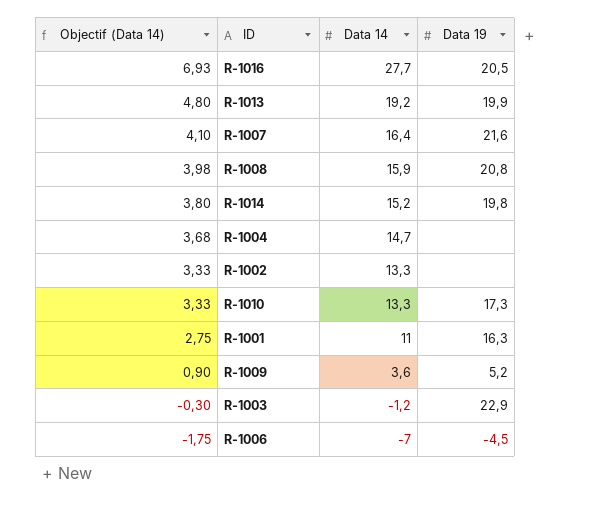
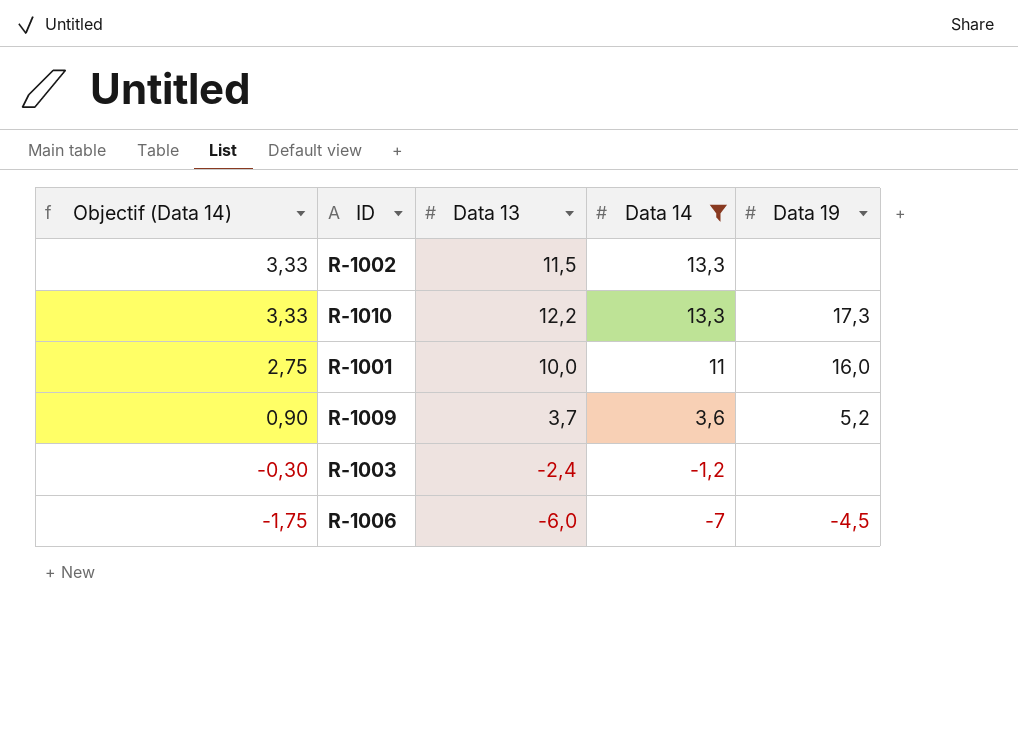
filter: none -> Data 14 <= 13,3
column Data 13 | position: none -> 3
R-1001 | Data 19: 16,3 -> 16,0
R-1003 | Data 19: 22,9 -> none

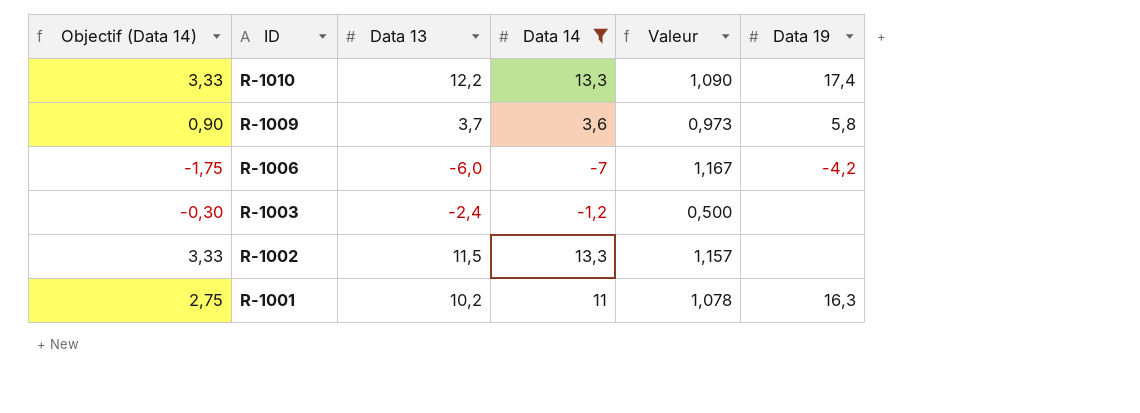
row order: Objectif (Data 14) descending -> ID descending
column Valeur | formula: none -> [Data 14] / [Data 13]
R-1010 | Data 19: 17,3 -> 17,4
R-1009 | Data 19: 5,2 -> 5,8
R-1006 | Data 19: -4,5 -> -4,2
R-1001 | Data 13: 10,0 -> 10,2
R-1001 | Data 19: 16,0 -> 16,3

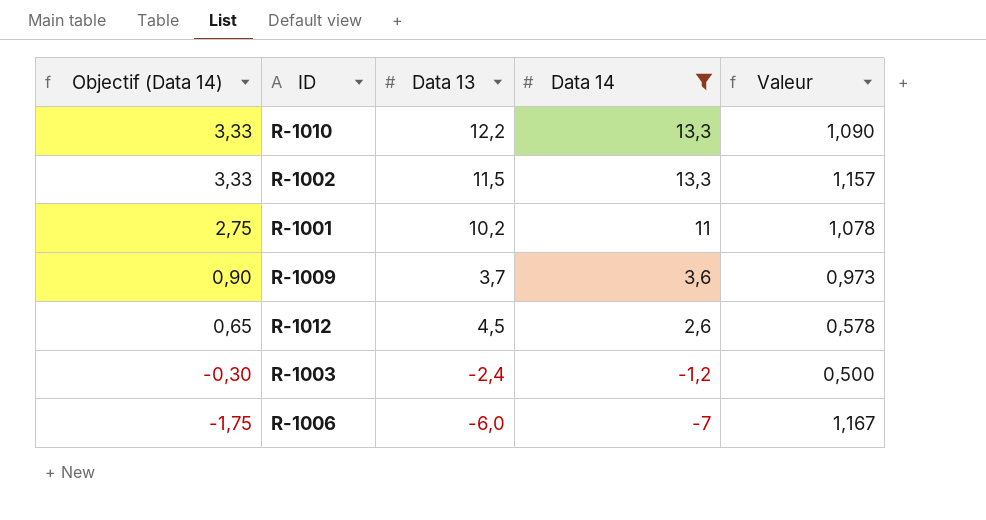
row order: ID descending -> Objectif (Data 14) descending
column Data 19 | position: 6 -> none
row R-1012: none -> 0,65 | 4,5 | 2,6 | 0,578

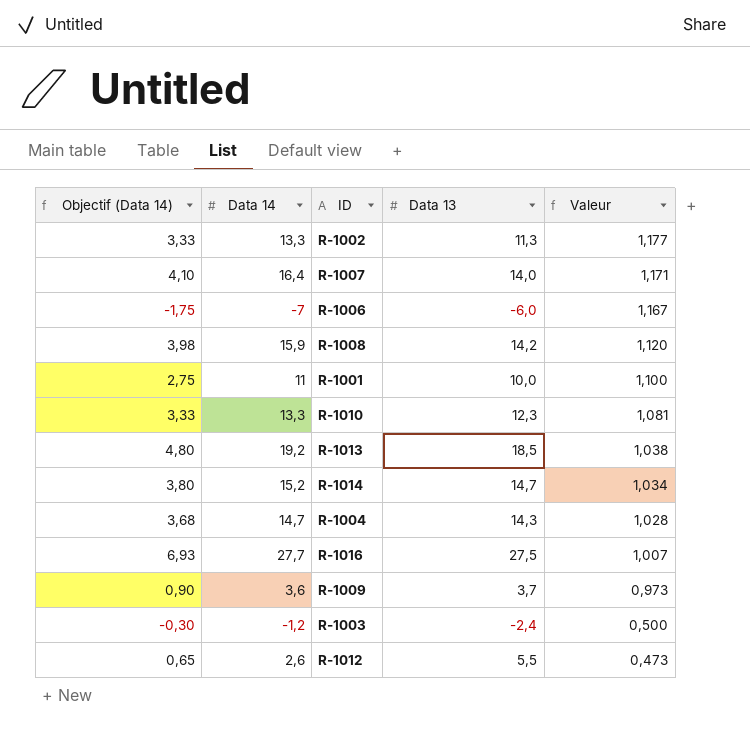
filter: Data 14 <= 13,3 -> none
row order: Objectif (Data 14) descending -> Valeur descending
column Data 14 | position: 4 -> 2
R-1002 | Data 13: 11,5 -> 11,3
R-1002 | Valeur: 1,157 -> 1,177
R-1001 | Data 13: 10,2 -> 10,0
R-1001 | Valeur: 1,078 -> 1,100
R-1010 | Data 13: 12,2 -> 12,3
R-1010 | Valeur: 1,090 -> 1,081
R-1012 | Data 13: 4,5 -> 5,5
R-1012 | Valeur: 0,578 -> 0,473

